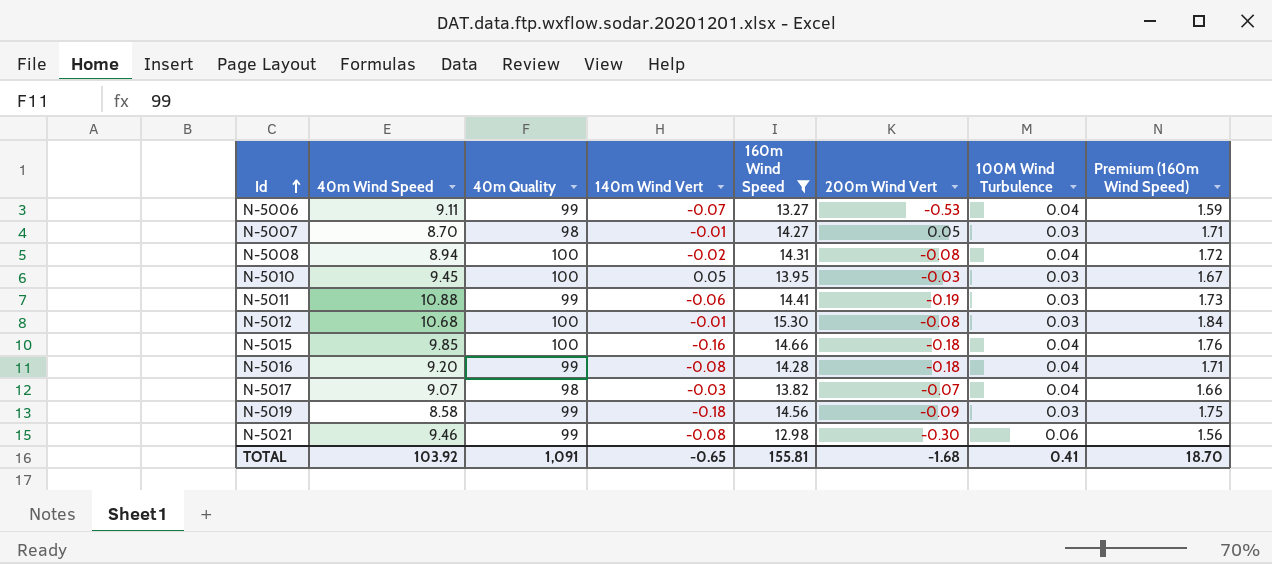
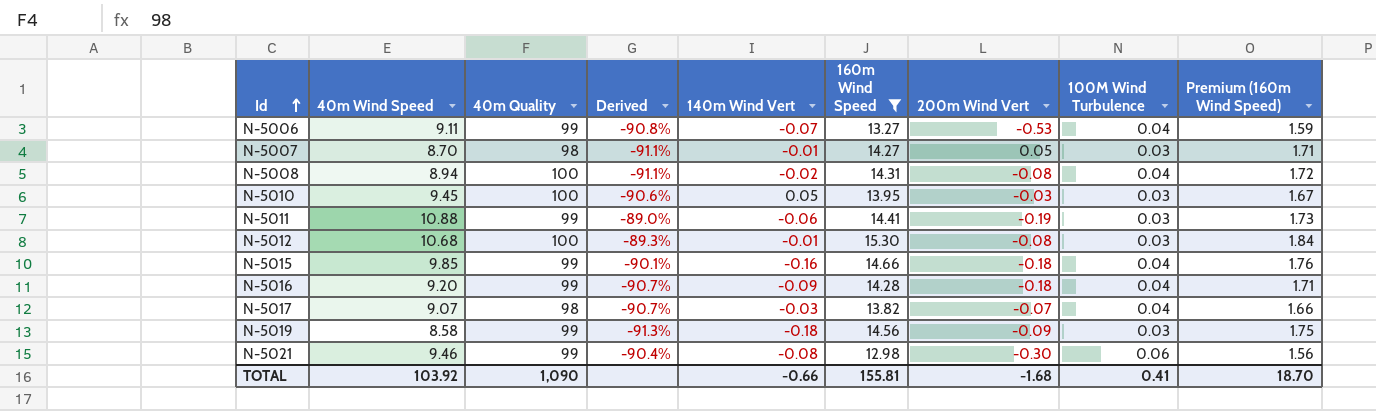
column Derived | formula: none -> ([40m Wind Speed] - [40m Quality]) / [40m Quality]
N-5015 | 40m Quality: 100 -> 99
N-5016 | 140m Wind Vert: -0.08 -> -0.09
TOTAL | 40m Quality: 1,091 -> 1,090
TOTAL | 140m Wind Vert: -0.65 -> -0.66

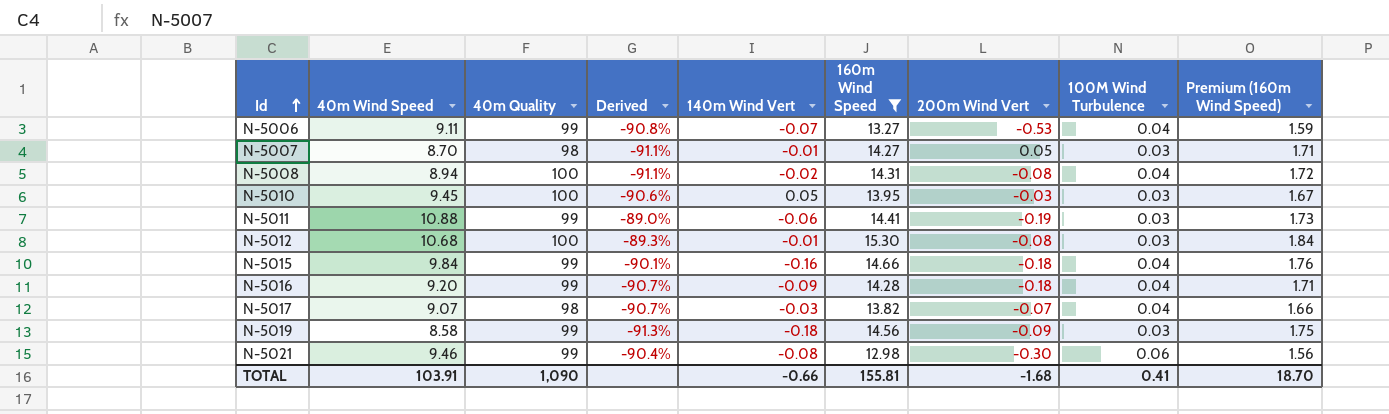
N-5015 | 40m Wind Speed: 9.85 -> 9.84
TOTAL | 40m Wind Speed: 103.92 -> 103.91

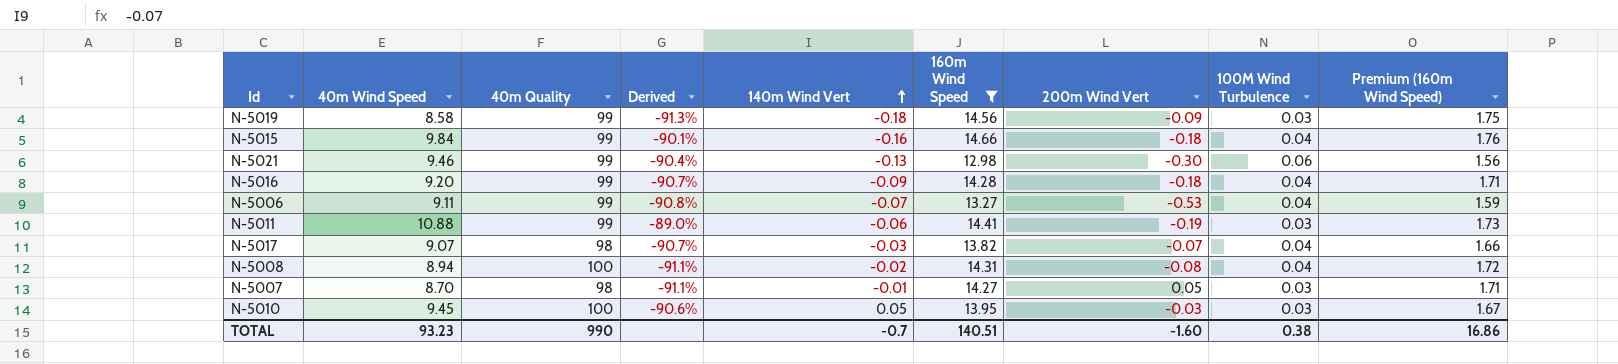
row order: Id ascending -> 140m Wind Vert ascending
row N-5012: 10.68 | 100 | -89.3% | -0.01 | 15.30 | -0.08 | 0.03 | 1.84 -> none
N-5021 | 140m Wind Vert: -0.08 -> -0.13
TOTAL | 40m Wind Speed: 103.91 -> 93.23
TOTAL | 40m Quality: 1,090 -> 990
TOTAL | 140m Wind Vert: -0.66 -> -0.7
TOTAL | 160m Wind Speed: 155.81 -> 140.51
TOTAL | 200m Wind Vert: -1.68 -> -1.60
TOTAL | 100M Wind Turbulence: 0.41 -> 0.38
TOTAL | Premium (160m Wind Speed): 18.70 -> 16.86

